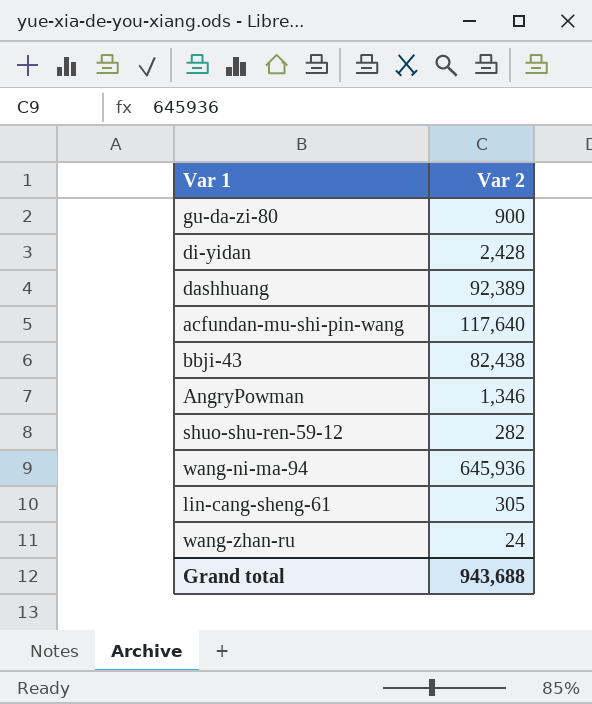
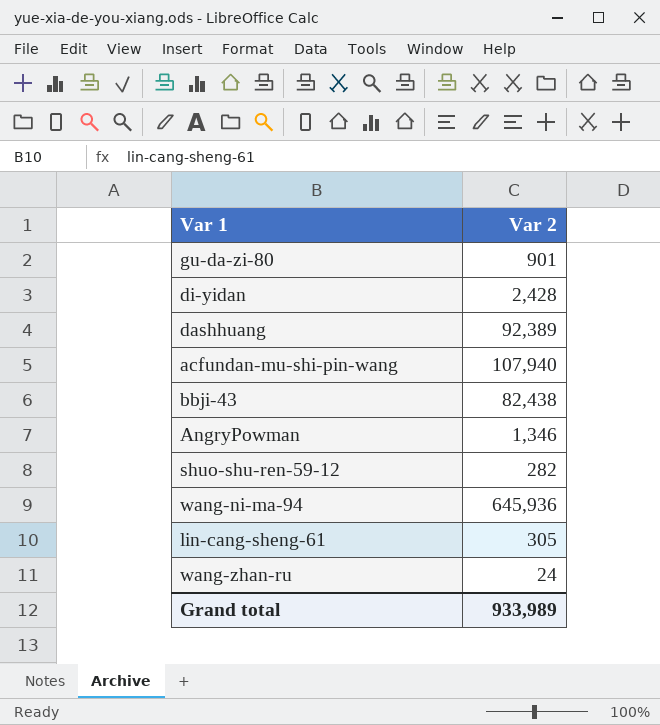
gu-da-zi-80 | Var 2: 900 -> 901
acfundan-mu-shi-pin-wang | Var 2: 117,640 -> 107,940
Grand total | Var 2: 943,688 -> 933,989

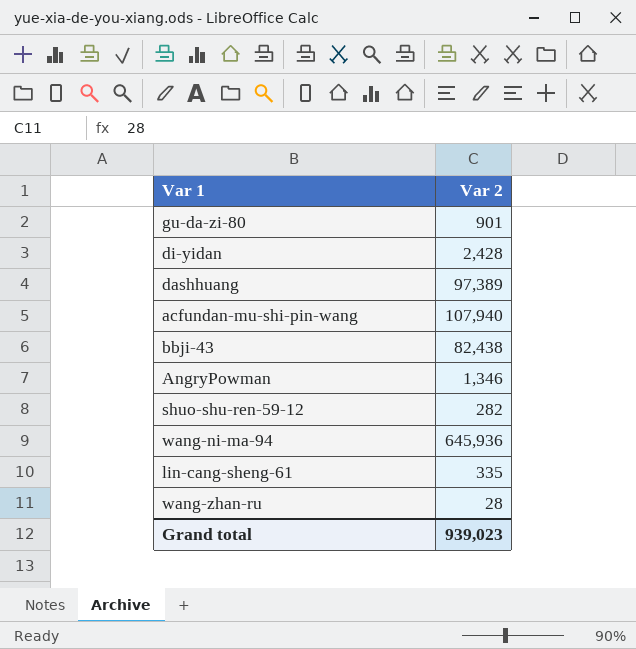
dashhuang | Var 2: 92,389 -> 97,389
lin-cang-sheng-61 | Var 2: 305 -> 335
wang-zhan-ru | Var 2: 24 -> 28
Grand total | Var 2: 933,989 -> 939,023

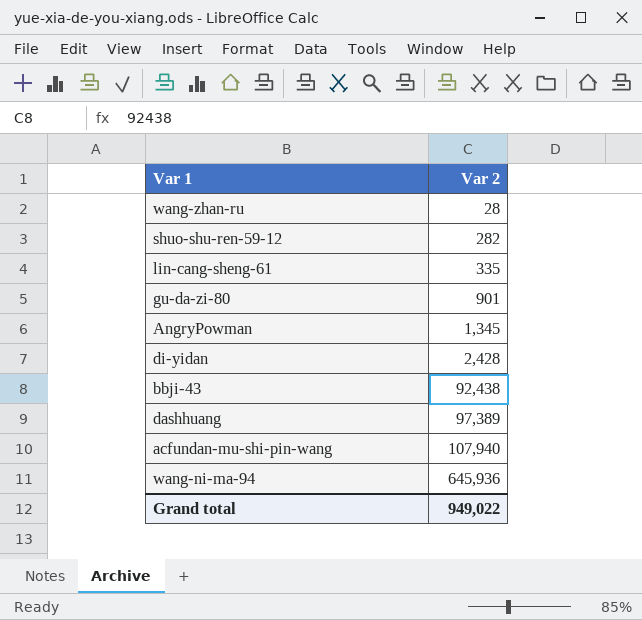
row order: none -> Var 2 ascending
AngryPowman | Var 2: 1,346 -> 1,345
bbji-43 | Var 2: 82,438 -> 92,438
Grand total | Var 2: 939,023 -> 949,022

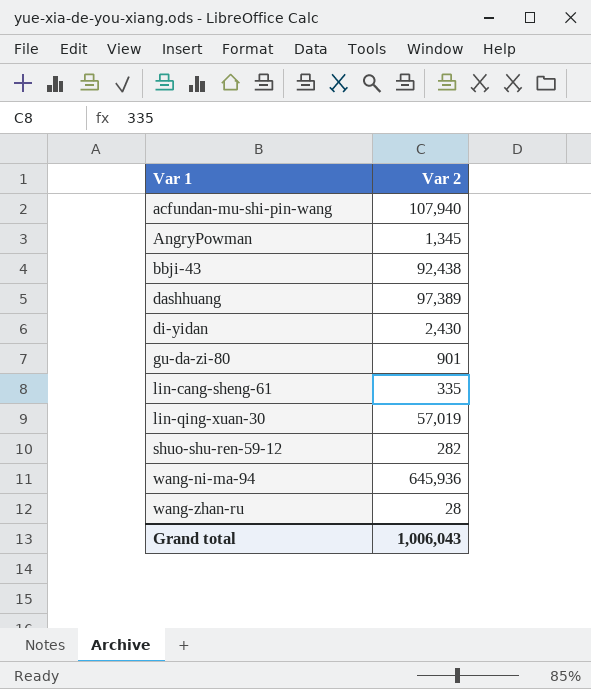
row order: Var 2 ascending -> Var 1 ascending
di-yidan | Var 2: 2,428 -> 2,430
row lin-qing-xuan-30: none -> 57,019
Grand total | Var 2: 949,022 -> 1,006,043

